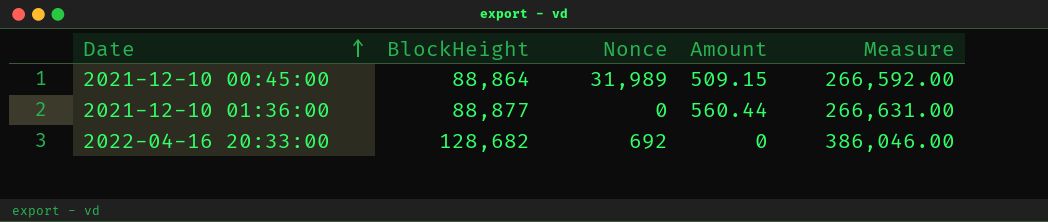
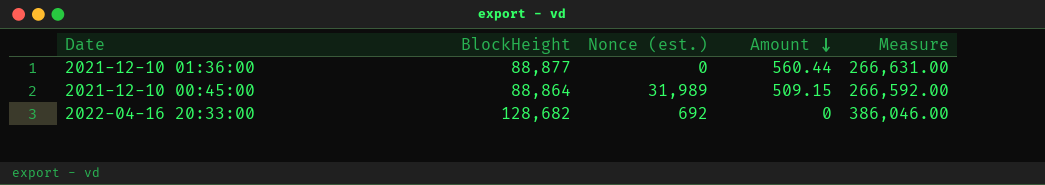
row order: Date ascending -> Amount descending
column name: Nonce -> Nonce (est.)

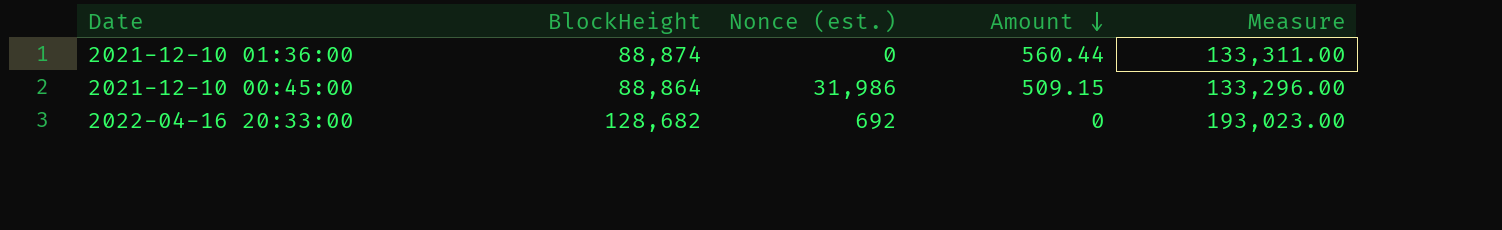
column Measure | formula: [BlockHeight] * 3 -> [BlockHeight] * 1.5
2021-12-10 01:36:00 | BlockHeight: 88,877 -> 88,874
2021-12-10 00:45:00 | Nonce (est.): 31,989 -> 31,986

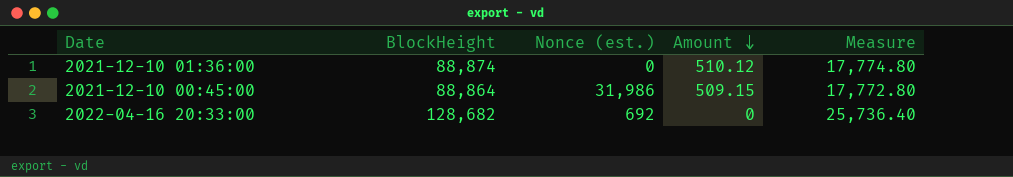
column Measure | formula: [BlockHeight] * 1.5 -> [BlockHeight] * 0.2
2021-12-10 01:36:00 | Amount: 560.44 -> 510.12

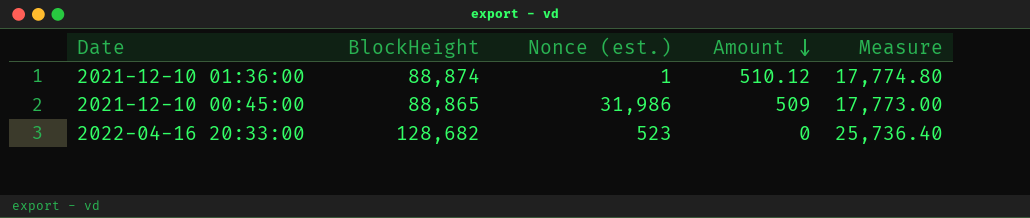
2021-12-10 01:36:00 | Nonce (est.): 0 -> 1
2021-12-10 00:45:00 | BlockHeight: 88,864 -> 88,865
2021-12-10 00:45:00 | Amount: 509.15 -> 509
2021-12-10 00:45:00 | Measure: 17,772.80 -> 17,773.00
2022-04-16 20:33:00 | Nonce (est.): 692 -> 523

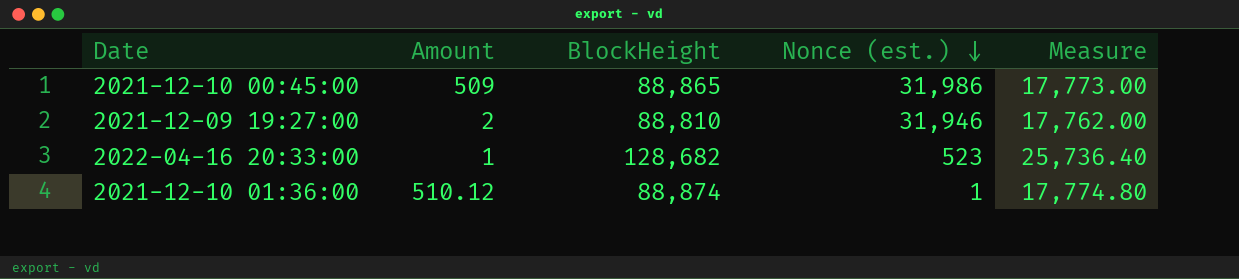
row order: Amount descending -> Nonce (est.) descending
column Amount | position: 4 -> 2
row 2021-12-09 19:27:00: none -> 2 | 88,810 | 31,946 | 17,762.00
2022-04-16 20:33:00 | Amount: 0 -> 1

